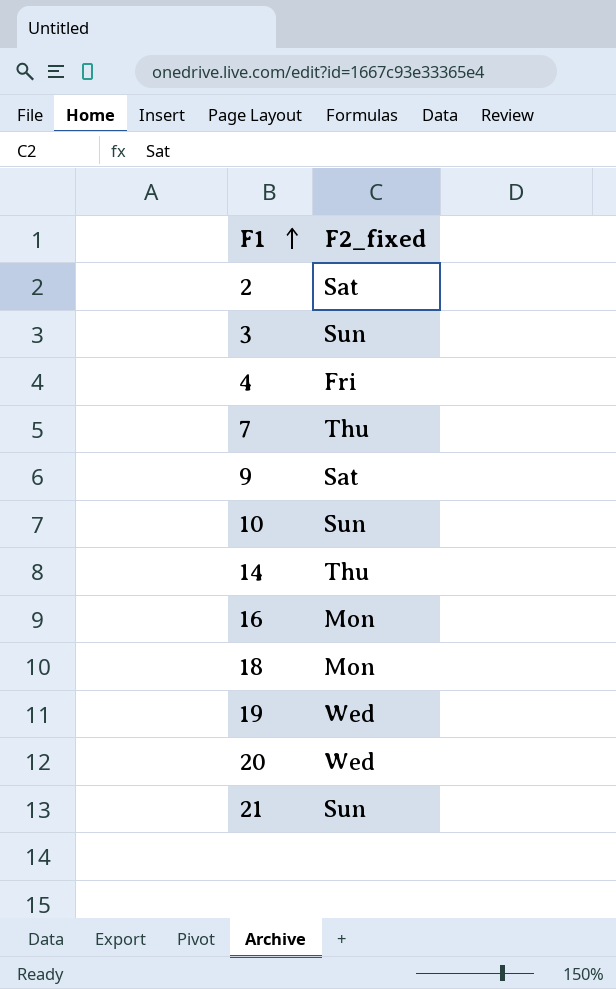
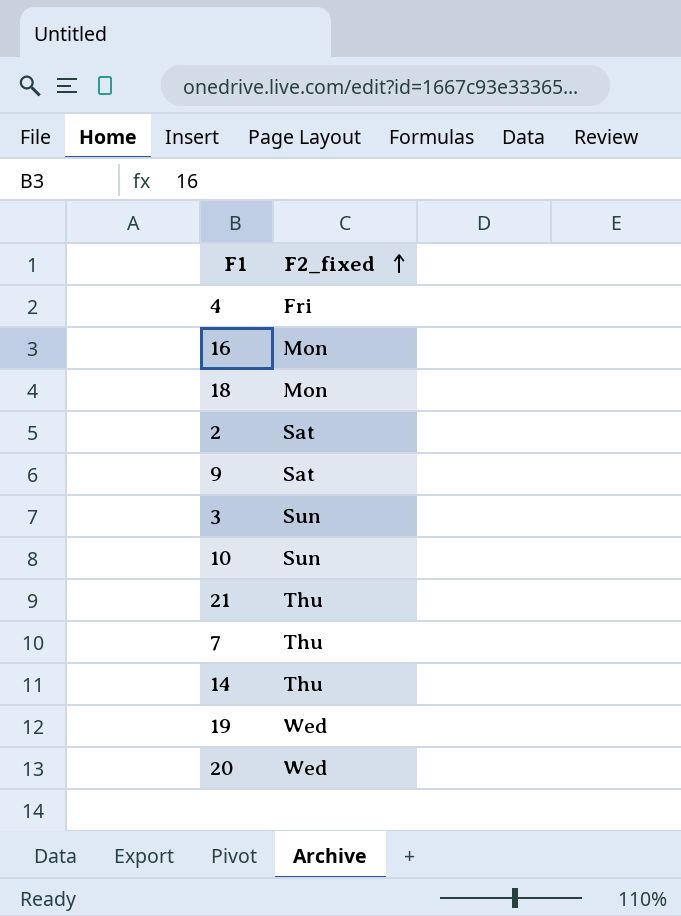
row order: F1 ascending -> F2_fixed ascending
21 | F2_fixed: Sun -> Thu

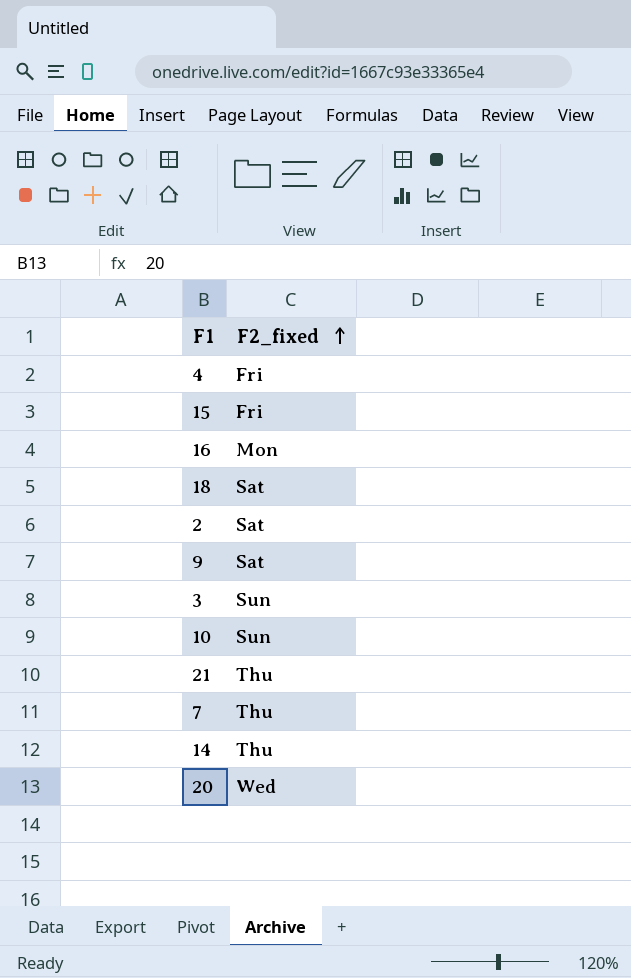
row 19: Wed -> none
row 15: none -> Fri
18 | F2_fixed: Mon -> Sat

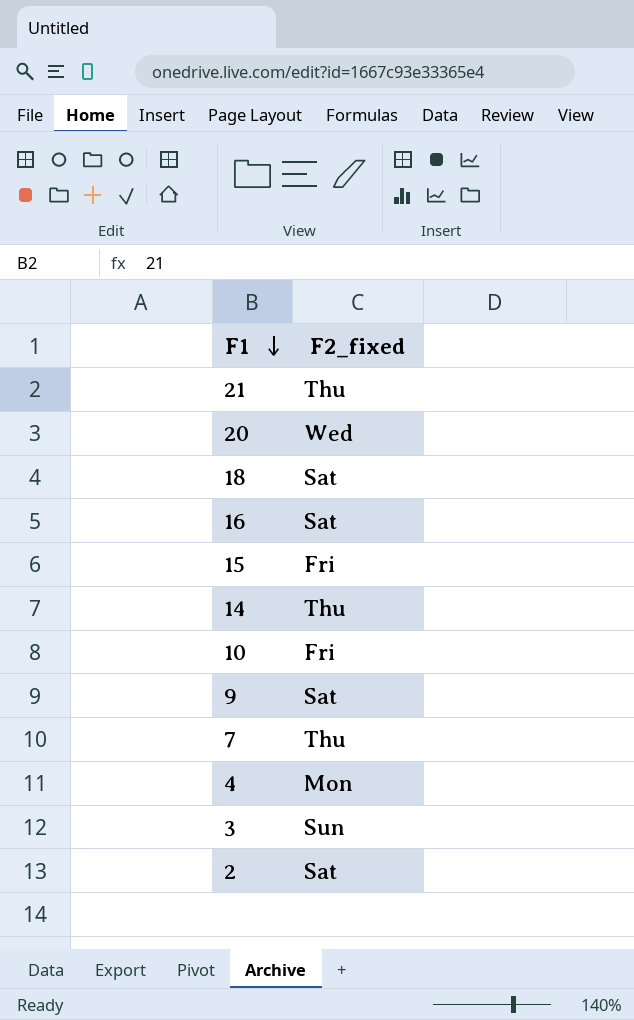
row order: F2_fixed ascending -> F1 descending
16 | F2_fixed: Mon -> Sat
10 | F2_fixed: Sun -> Fri
4 | F2_fixed: Fri -> Mon

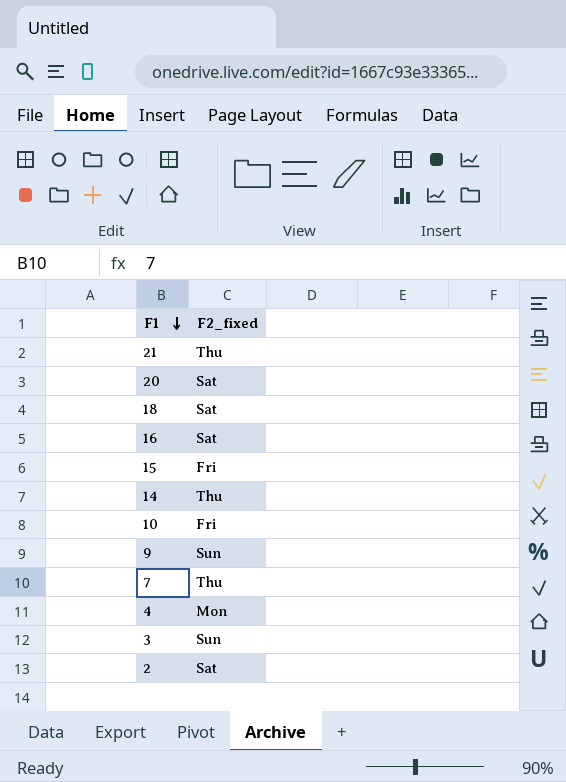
20 | F2_fixed: Wed -> Sat
9 | F2_fixed: Sat -> Sun

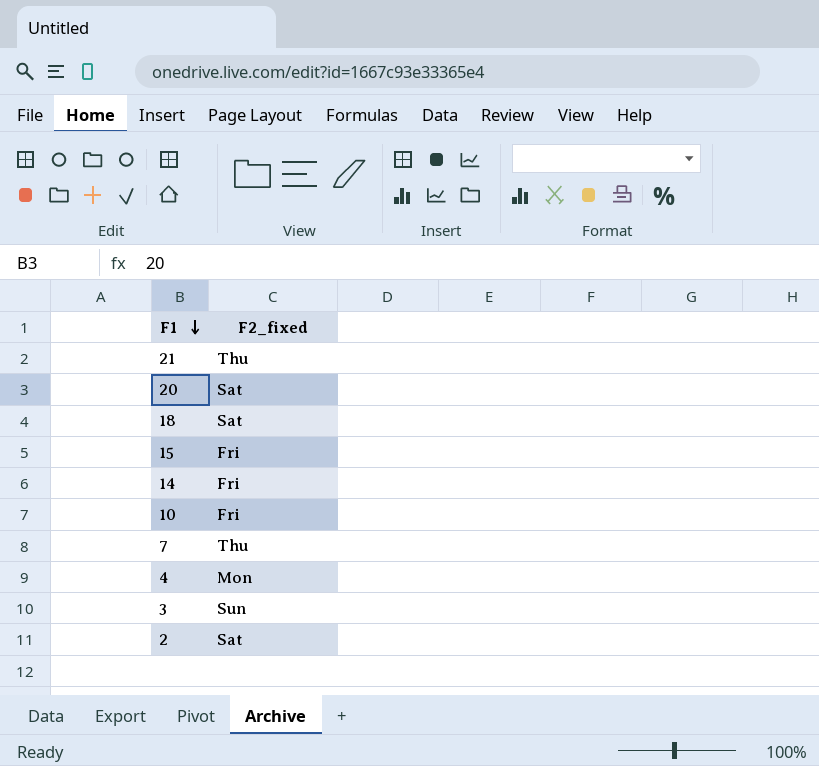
row 16: Sat -> none
row 9: Sun -> none
14 | F2_fixed: Thu -> Fri

